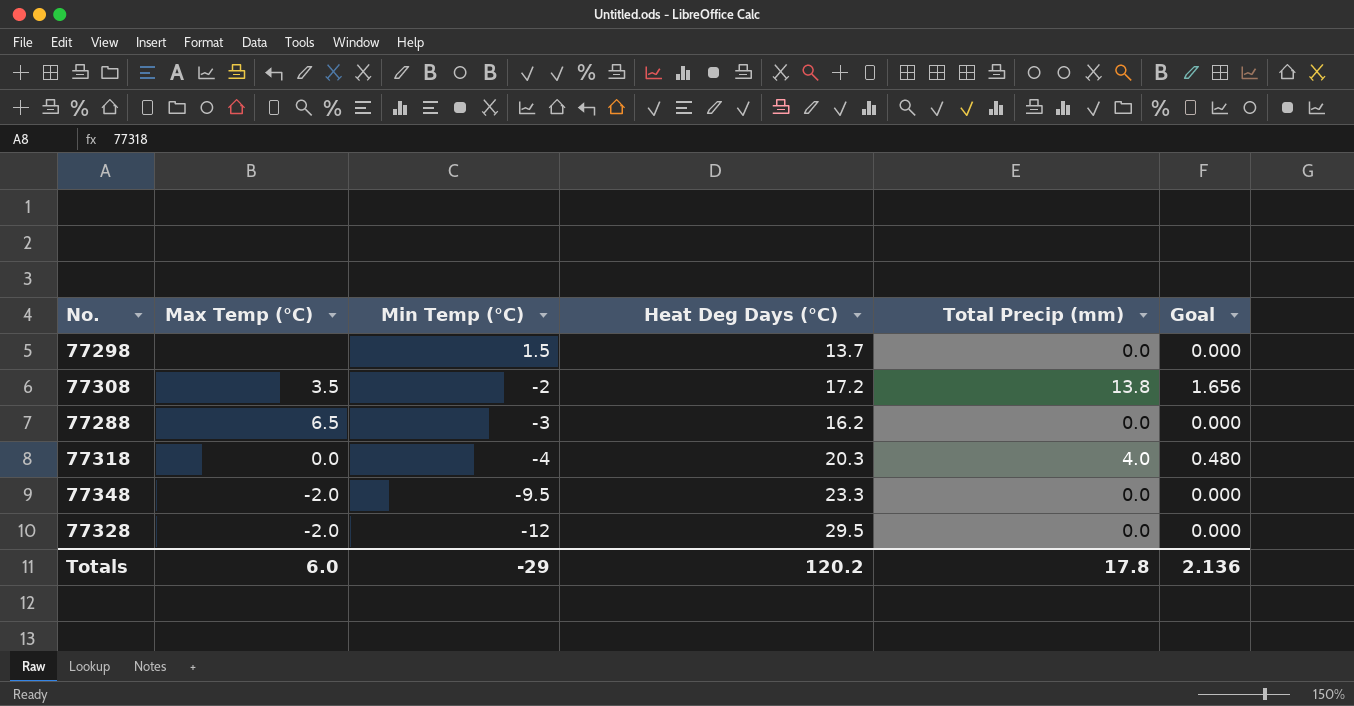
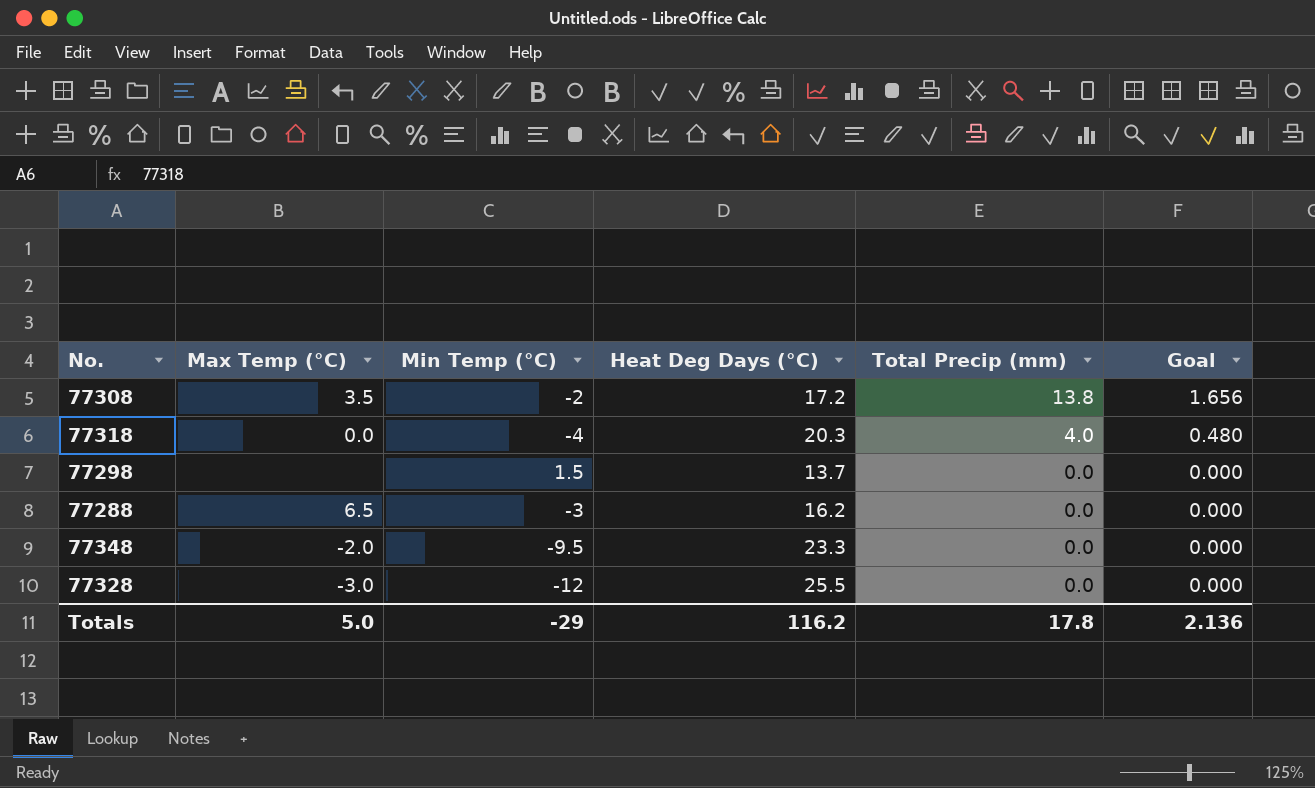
row order: Min Temp (°C) descending -> Total Precip (mm) descending
77328 | Max Temp (°C): -2.0 -> -3.0
77328 | Heat Deg Days (°C): 29.5 -> 25.5
Totals | Max Temp (°C): 6.0 -> 5.0
Totals | Heat Deg Days (°C): 120.2 -> 116.2

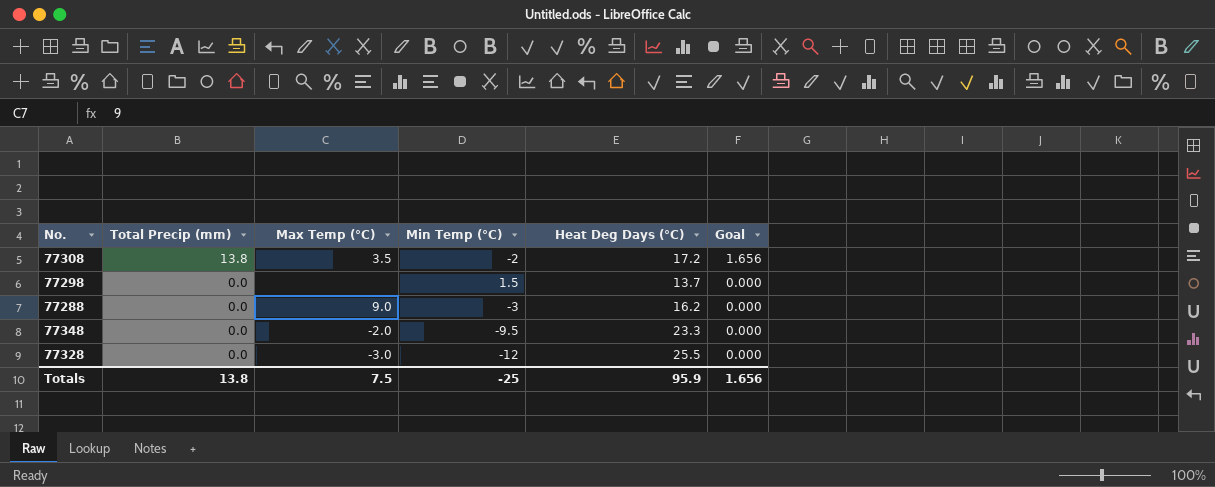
column Total Precip (mm) | position: 5 -> 2
row 77318: 0.0 | -4 | 20.3 | 4.0 | 0.480 -> none
77288 | Max Temp (°C): 6.5 -> 9.0
Totals | Total Precip (mm): 17.8 -> 13.8
Totals | Max Temp (°C): 5.0 -> 7.5
Totals | Min Temp (°C): -29 -> -25
Totals | Heat Deg Days (°C): 116.2 -> 95.9
Totals | Goal: 2.136 -> 1.656

